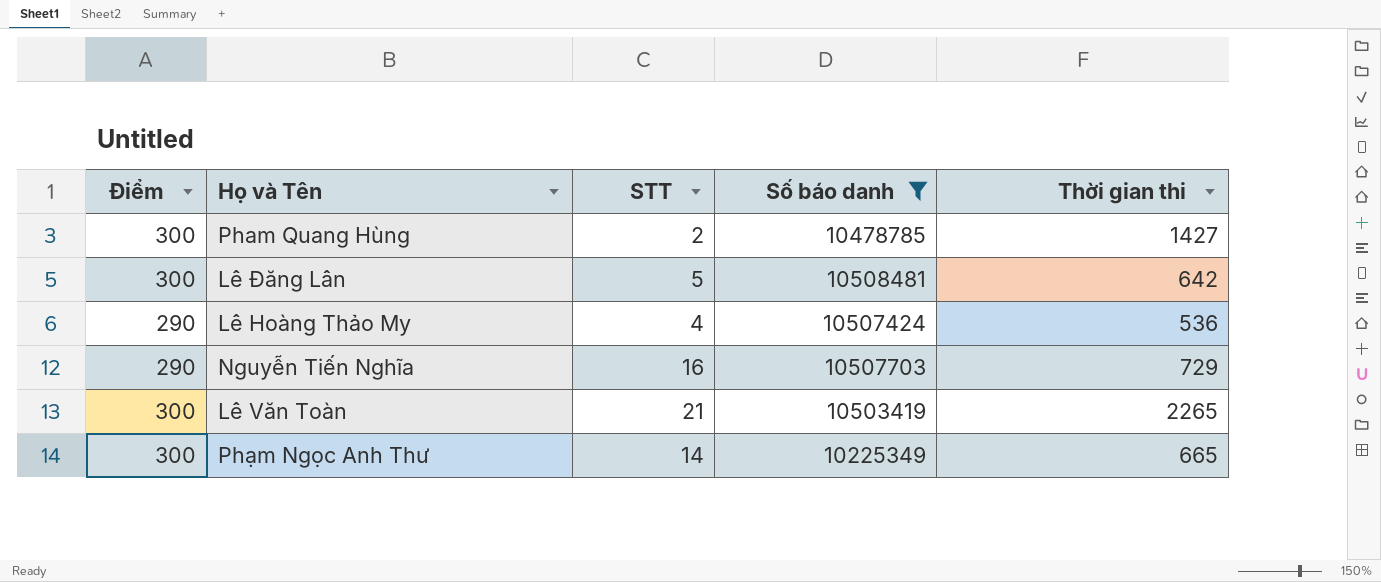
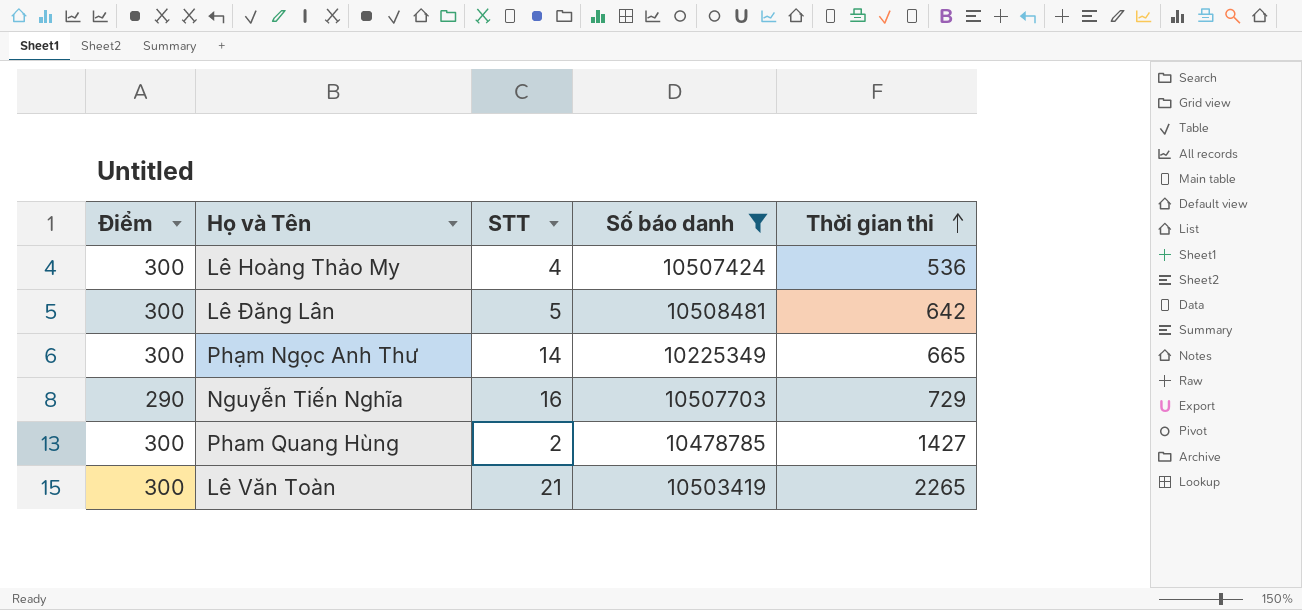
row order: none -> Thời gian thi ascending
Lê Hoàng Thảo My | Điểm: 290 -> 300

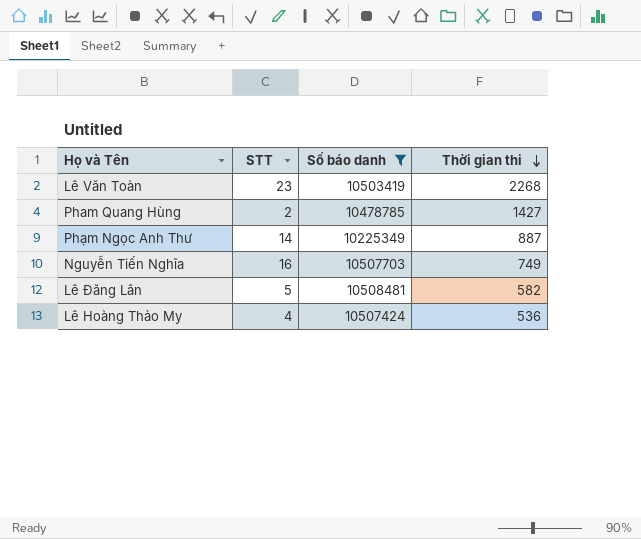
row order: Thời gian thi ascending -> Thời gian thi descending
column Điểm | position: 1 -> none
Lê Văn Toàn | STT: 21 -> 23
Lê Văn Toàn | Thời gian thi: 2265 -> 2268
Phạm Ngọc Anh Thư | Thời gian thi: 665 -> 887
Nguyễn Tiến Nghĩa | Thời gian thi: 729 -> 749
Lê Đăng Lân | Thời gian thi: 642 -> 582

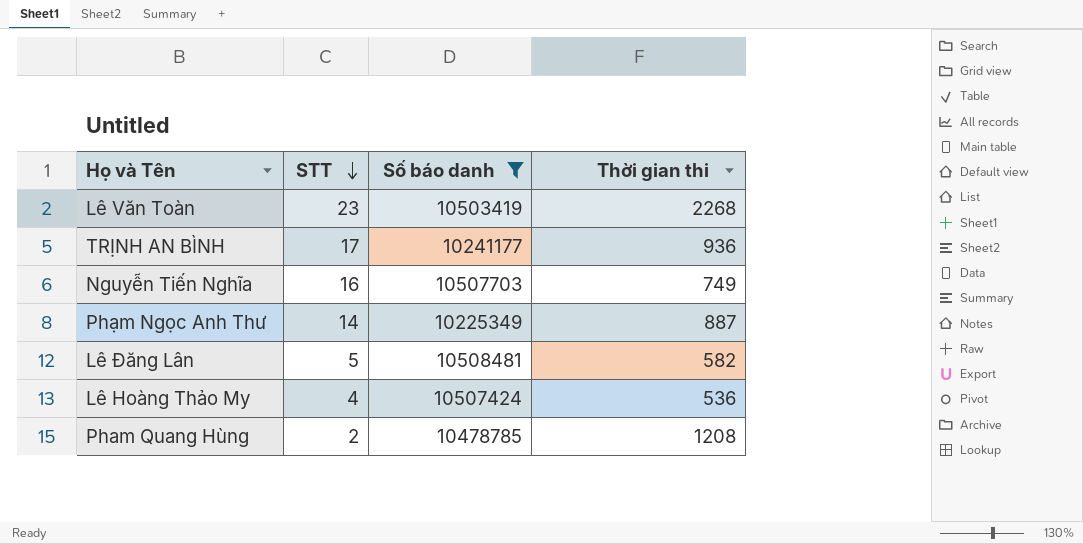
row order: Thời gian thi descending -> STT descending
row TRỊNH AN BÌNH: none -> 17 | 10241177 | 936
Pham Quang Hùng | Thời gian thi: 1427 -> 1208

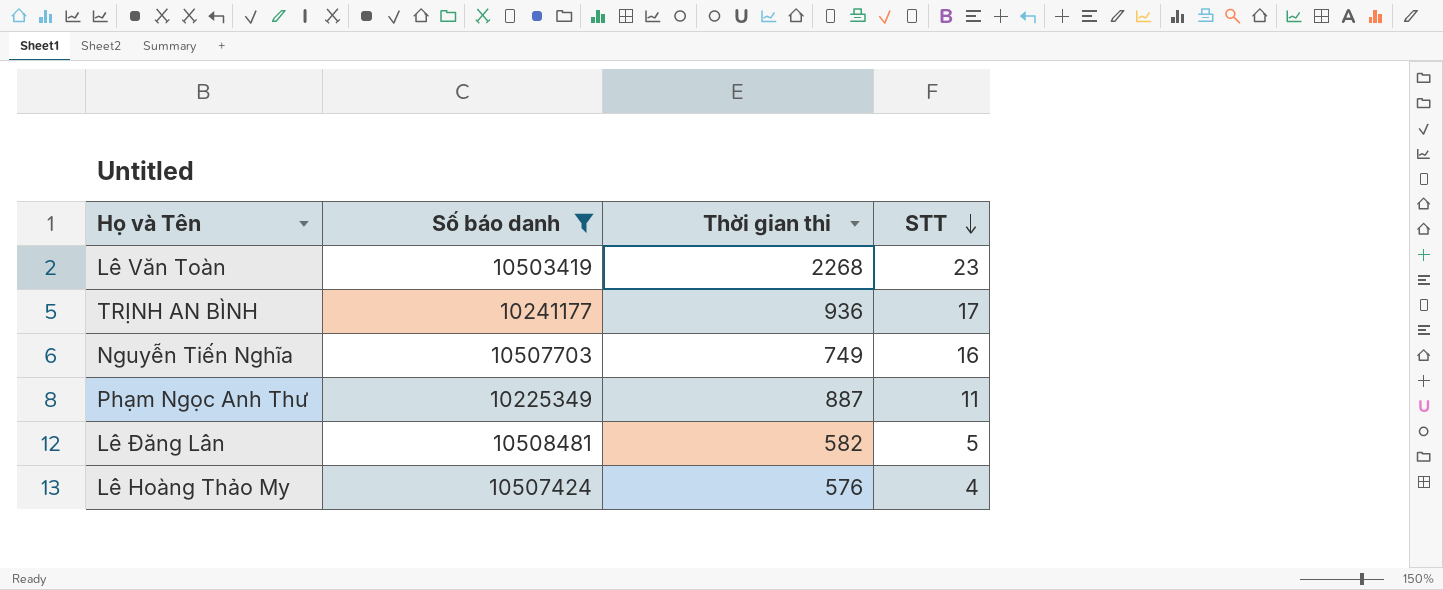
column STT | position: 2 -> 4
row Pham Quang Hùng: 2 | 10478785 | 1208 -> none
Phạm Ngọc Anh Thư | STT: 14 -> 11
Lê Hoàng Thảo My | Thời gian thi: 536 -> 576

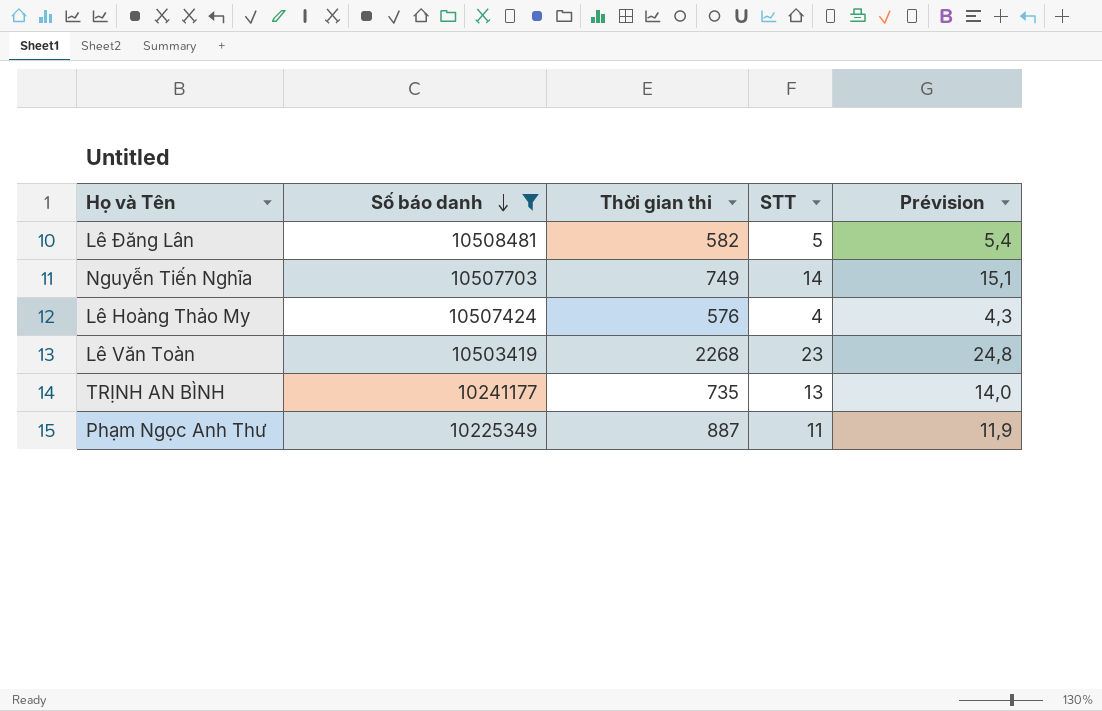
row order: STT descending -> Số báo danh descending
column Prévision | formula: none -> [STT] * 1,08
Nguyễn Tiến Nghĩa | STT: 16 -> 14
TRỊNH AN BÌNH | Thời gian thi: 936 -> 735
TRỊNH AN BÌNH | STT: 17 -> 13

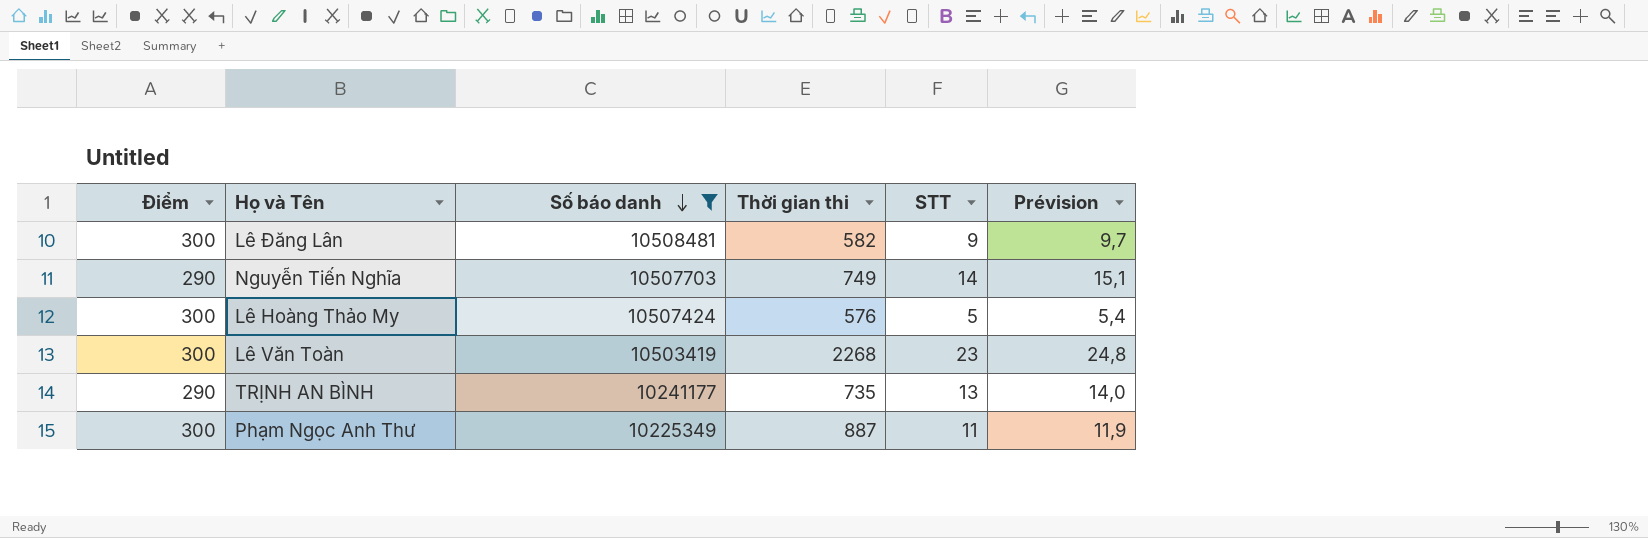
column Điểm | position: none -> 1
Lê Đăng Lân | STT: 5 -> 9
Lê Đăng Lân | Prévision: 5,4 -> 9,7
Lê Hoàng Thảo My | STT: 4 -> 5
Lê Hoàng Thảo My | Prévision: 4,3 -> 5,4

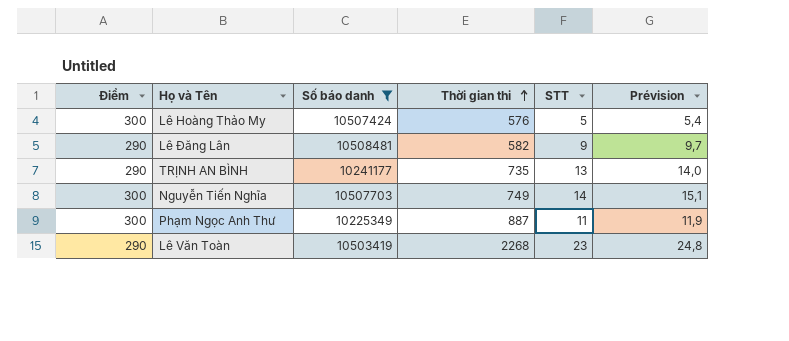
row order: Số báo danh descending -> Thời gian thi ascending
Lê Đăng Lân | Điểm: 300 -> 290
Nguyễn Tiến Nghĩa | Điểm: 290 -> 300
Lê Văn Toàn | Điểm: 300 -> 290

